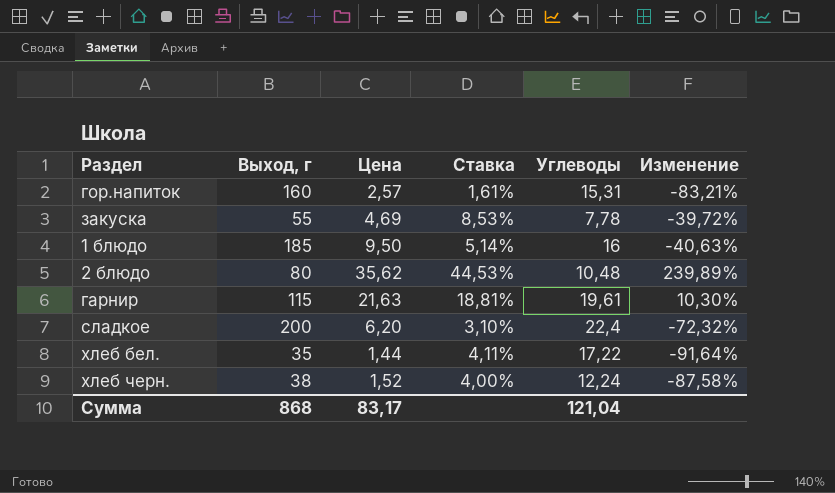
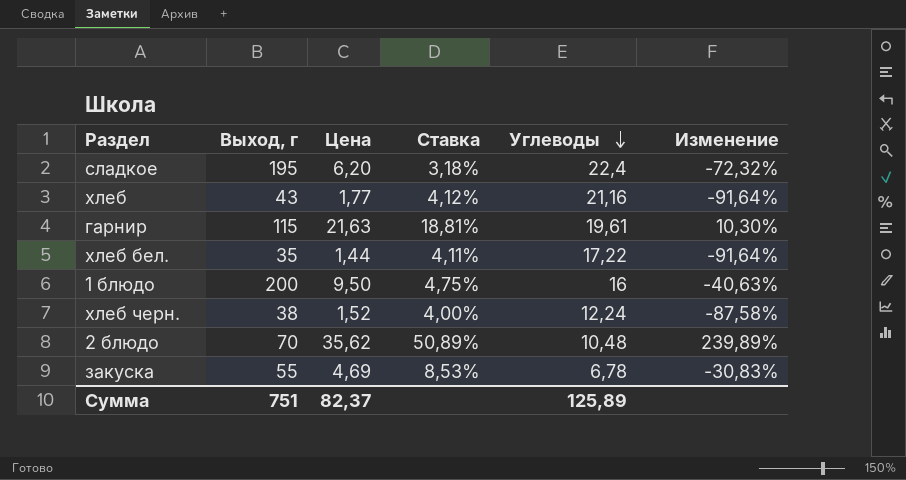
row order: none -> Углеводы descending
row гор.напиток: 160 | 2,57 | 1,61% | 15,31 | -83,21% -> none
сладкое | Выход, г: 200 -> 195
сладкое | Ставка: 3,10% -> 3,18%
row хлеб: none -> 43 | 1,77 | 4,12% | 21,16 | -91,64%
1 блюдо | Выход, г: 185 -> 200
1 блюдо | Ставка: 5,14% -> 4,75%
2 блюдо | Выход, г: 80 -> 70
2 блюдо | Ставка: 44,53% -> 50,89%
закуска | Углеводы: 7,78 -> 6,78
закуска | Изменение: -39,72% -> -30,83%
Сумма | Выход, г: 868 -> 751
Сумма | Цена: 83,17 -> 82,37
Сумма | Углеводы: 121,04 -> 125,89

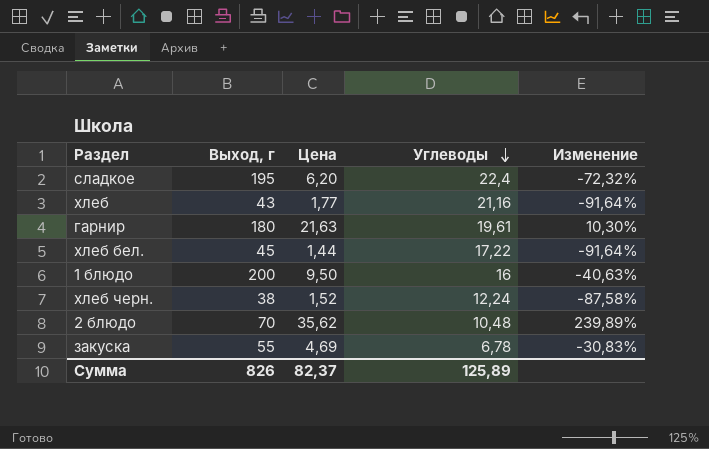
column Ставка | formula: [Цена] / [Выход, г] -> none
гарнир | Выход, г: 115 -> 180
хлеб бел. | Выход, г: 35 -> 45
Сумма | Выход, г: 751 -> 826

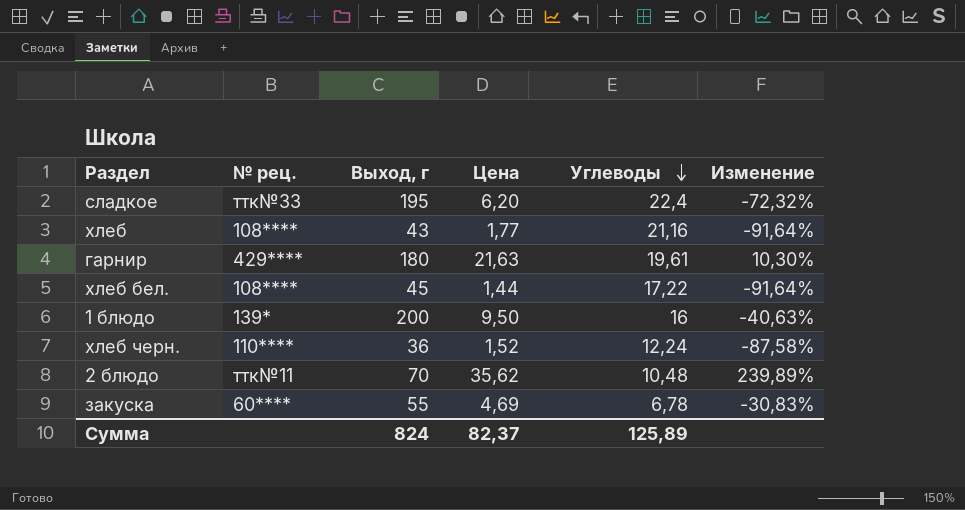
column № рец. | position: none -> 2
хлеб черн. | Выход, г: 38 -> 36
Сумма | Выход, г: 826 -> 824

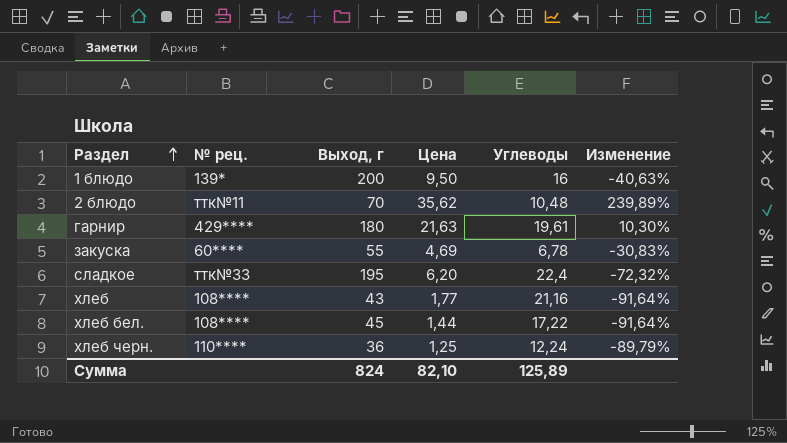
row order: Углеводы descending -> Раздел ascending
хлеб черн. | Цена: 1,52 -> 1,25
хлеб черн. | Изменение: -87,58% -> -89,79%
Сумма | Цена: 82,37 -> 82,10

